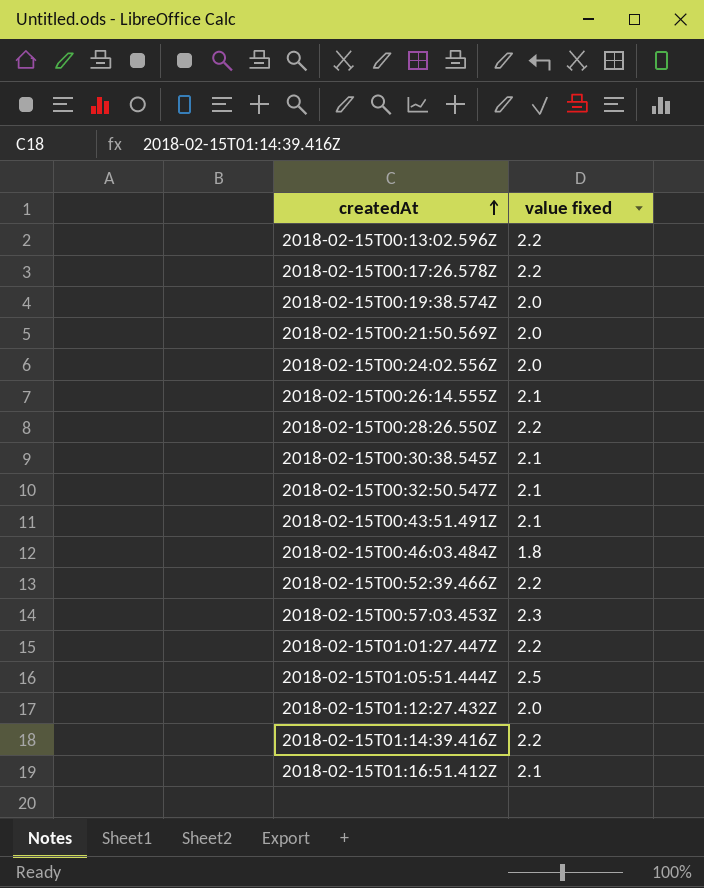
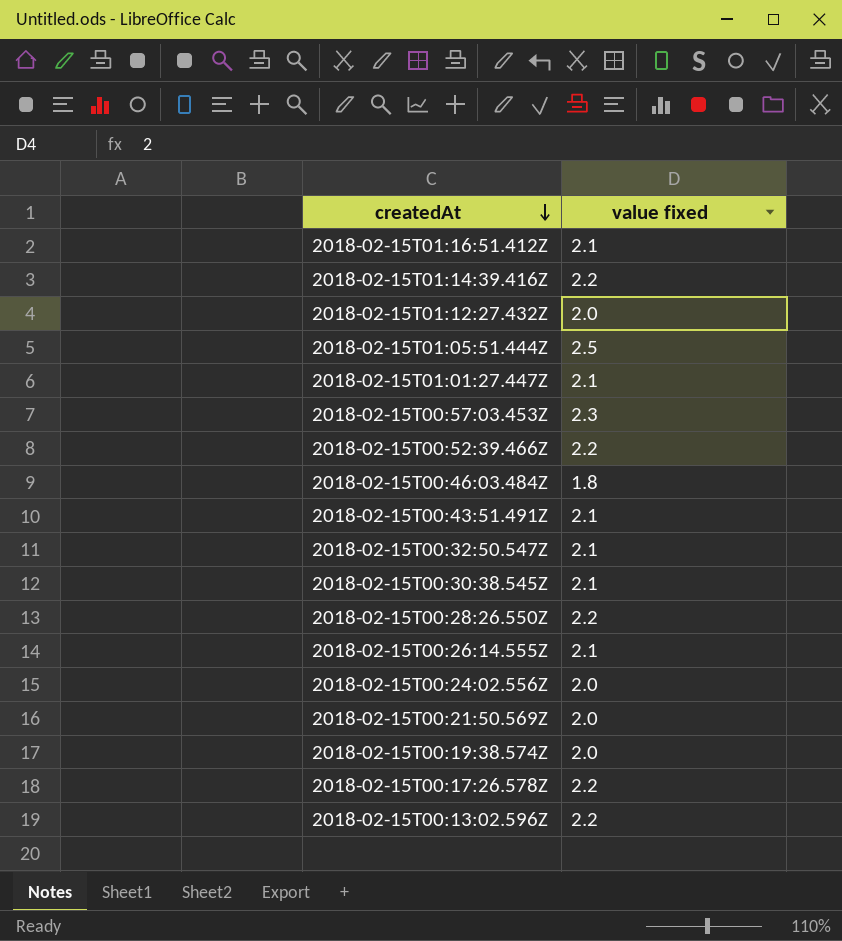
row order: createdAt ascending -> createdAt descending
2018-02-15T01:01:27.447Z | value fixed: 2.2 -> 2.1

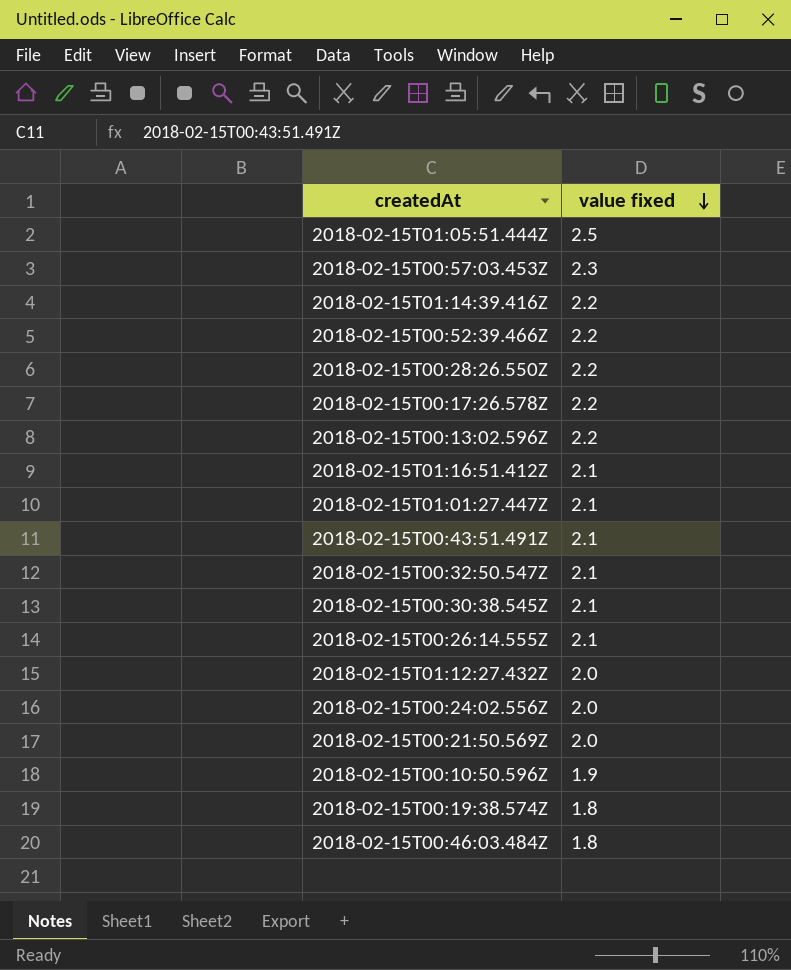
row order: createdAt descending -> value fixed descending
row 2018-02-15T00:10:50.596Z: none -> 1.9
2018-02-15T00:19:38.574Z | value fixed: 2.0 -> 1.8

